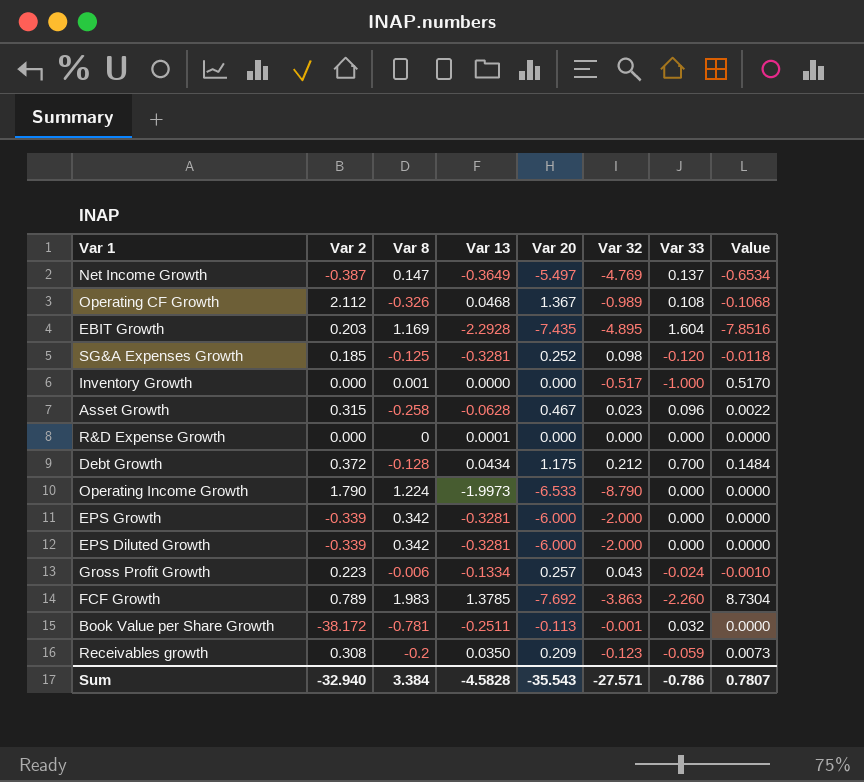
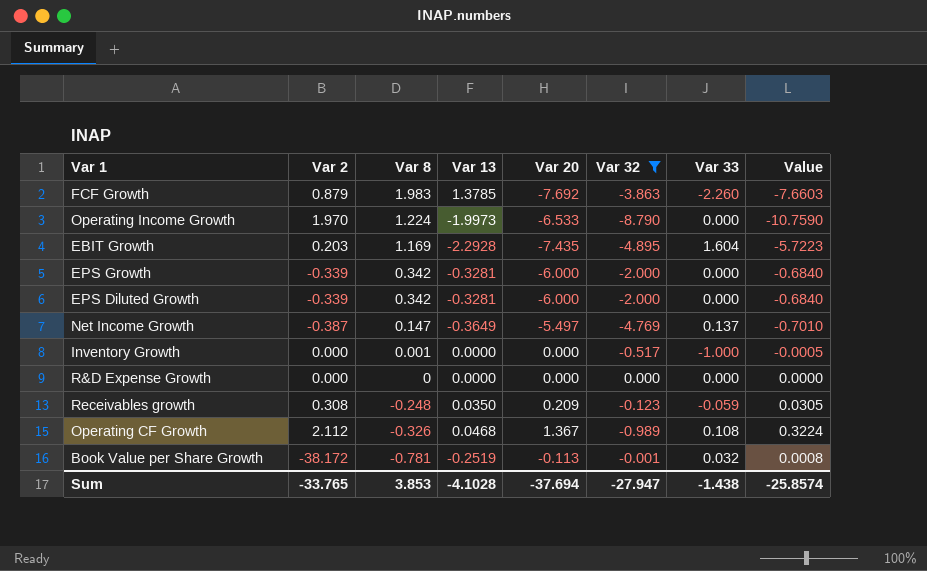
filter: none -> Var 32 <= 0.000
row order: none -> Var 8 descending
column Value | formula: [Var 32] * [Var 33] -> [Var 8] * [Var 32]
FCF Growth | Var 2: 0.789 -> 0.879
Operating Income Growth | Var 2: 1.790 -> 1.970
R&D Expense Growth | Var 13: 0.0001 -> 0.0000
Receivables growth | Var 8: -0.2 -> -0.248
Book Value per Share Growth | Var 13: -0.2511 -> -0.2519
Sum | Var 2: -32.940 -> -33.765
Sum | Var 8: 3.384 -> 3.853
Sum | Var 13: -4.5828 -> -4.1028
Sum | Var 20: -35.543 -> -37.694
Sum | Var 32: -27.571 -> -27.947
Sum | Var 33: -0.786 -> -1.438
Sum | Value: 0.7807 -> -25.8574

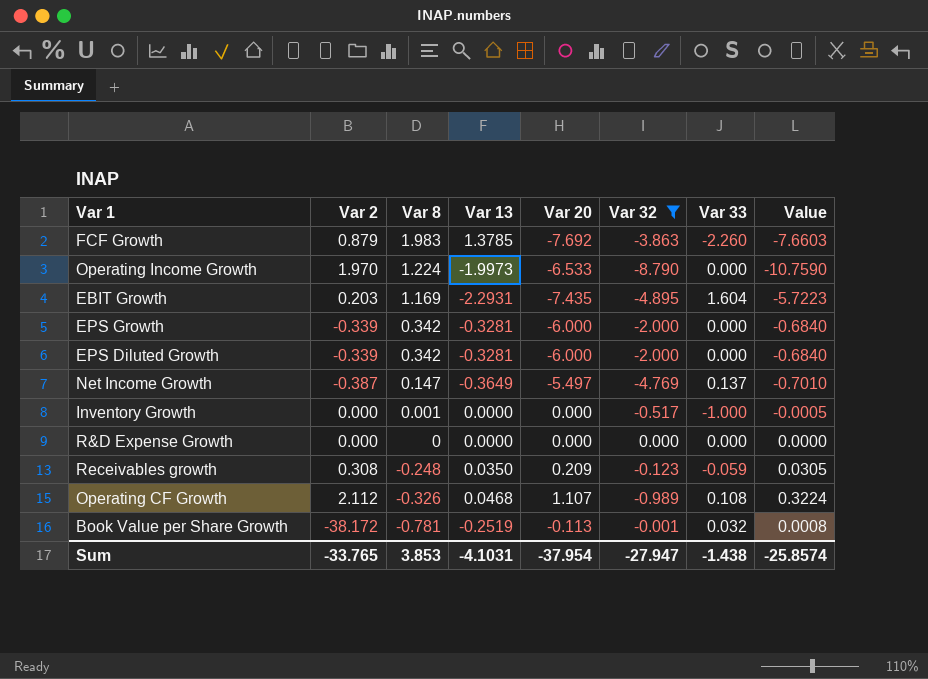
EBIT Growth | Var 13: -2.2928 -> -2.2931
Operating CF Growth | Var 20: 1.367 -> 1.107
Sum | Var 13: -4.1028 -> -4.1031
Sum | Var 20: -37.694 -> -37.954

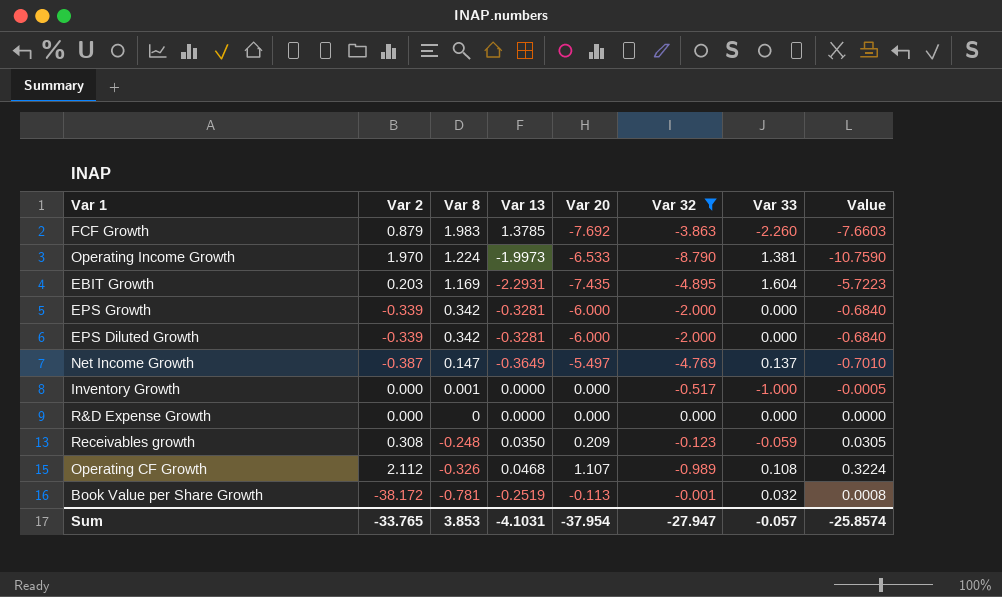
Operating Income Growth | Var 33: 0.000 -> 1.381
Sum | Var 33: -1.438 -> -0.057

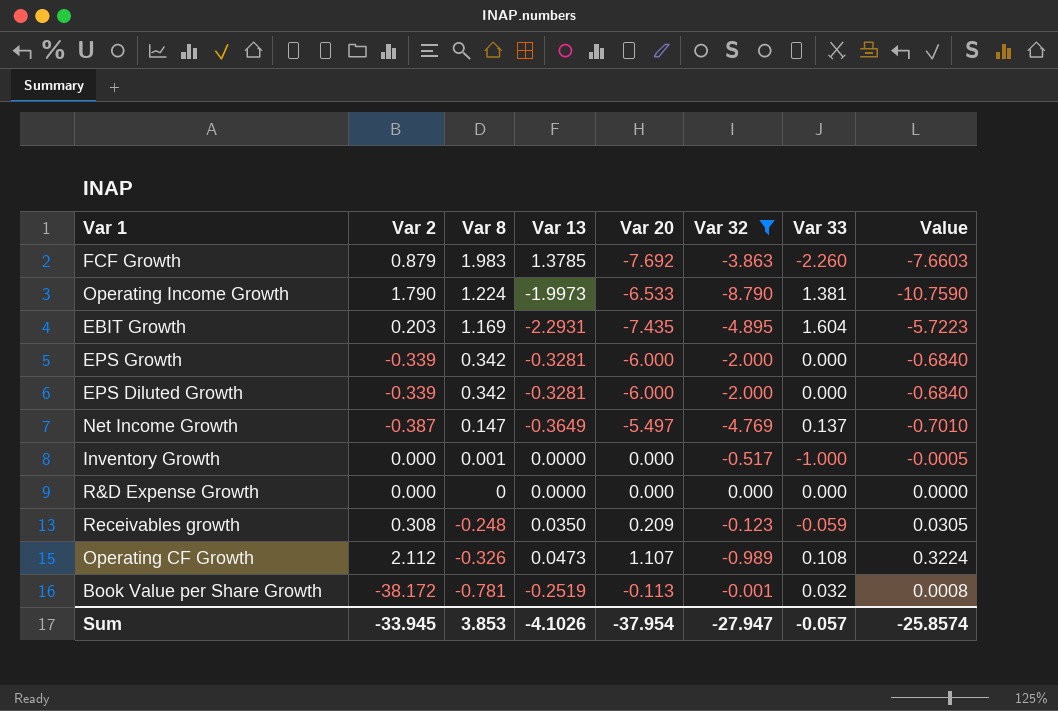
Operating Income Growth | Var 2: 1.970 -> 1.790
Operating CF Growth | Var 13: 0.0468 -> 0.0473
Sum | Var 2: -33.765 -> -33.945
Sum | Var 13: -4.1031 -> -4.1026

